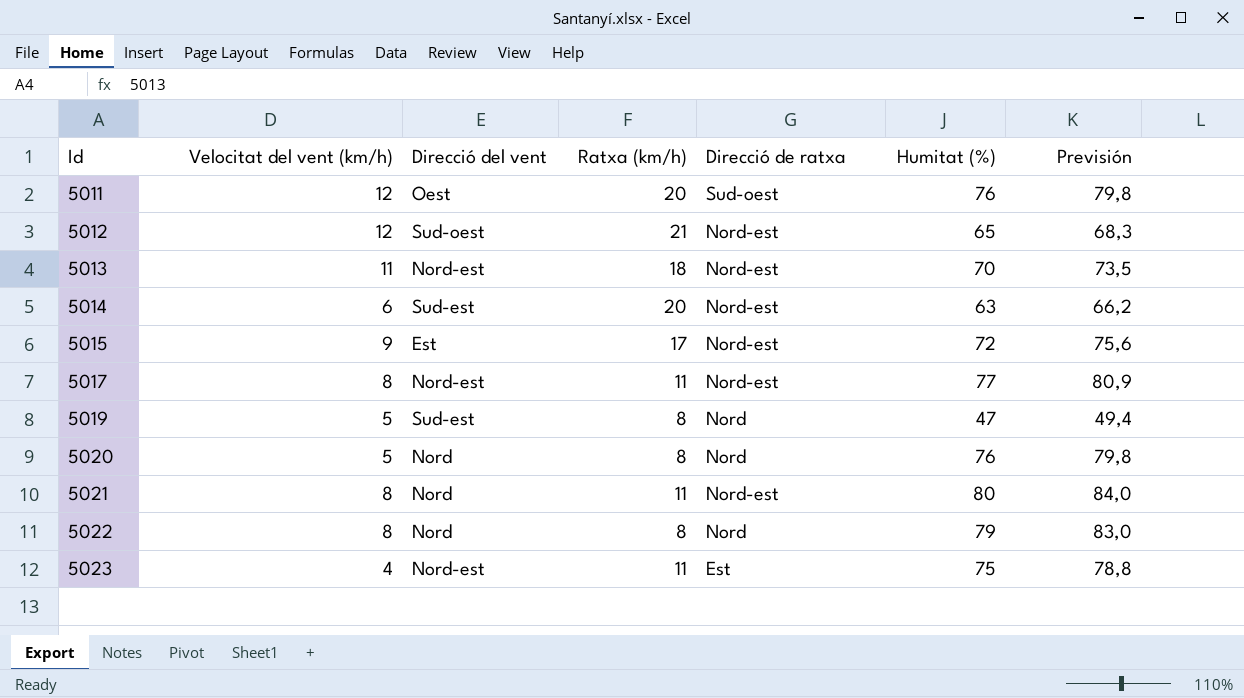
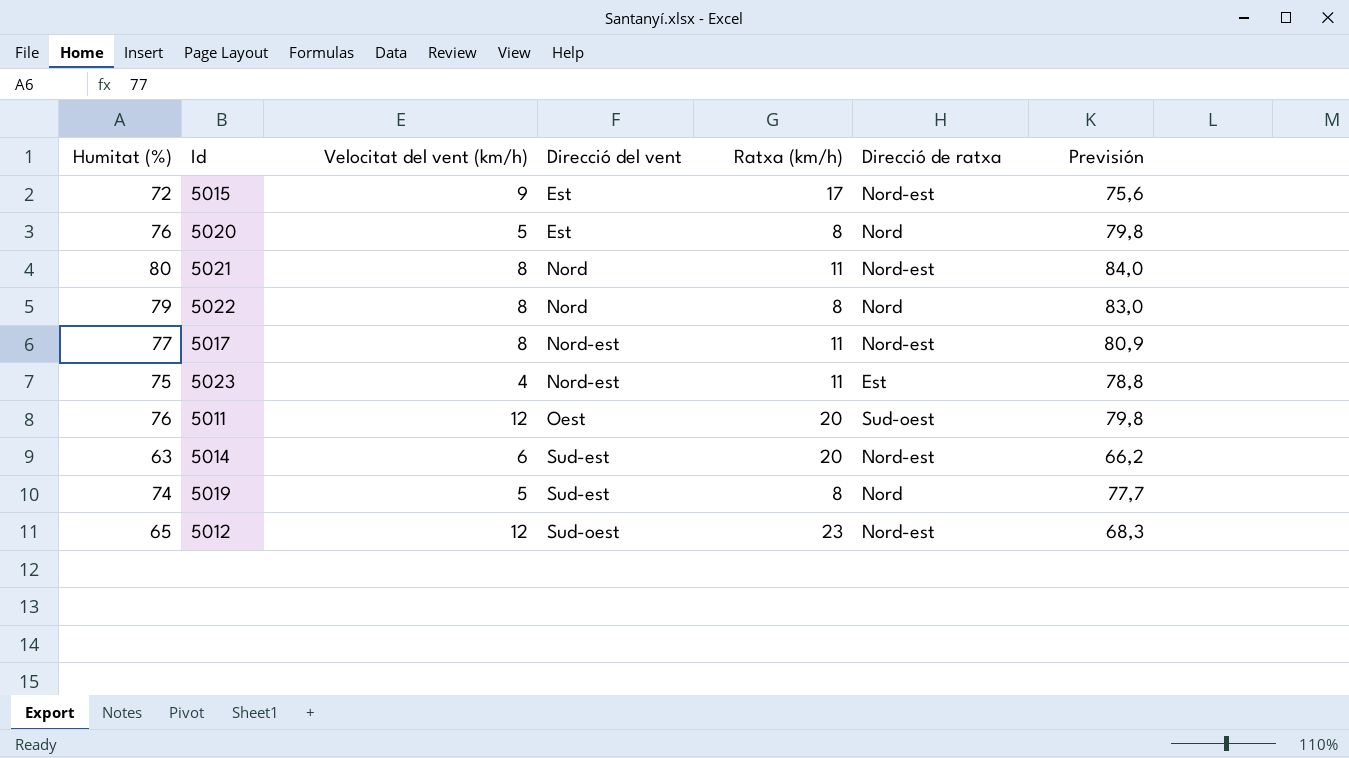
row order: Id ascending -> Direcció del vent ascending
column Humitat (%) | position: 6 -> 1
row 5013: 11 | Nord-est | 18 | Nord-est | 70 | 73,5 -> none
5020 | Direcció del vent: Nord -> Est
5019 | Humitat (%): 47 -> 74
5019 | Previsión: 49,4 -> 77,7
5012 | Ratxa (km/h): 21 -> 23

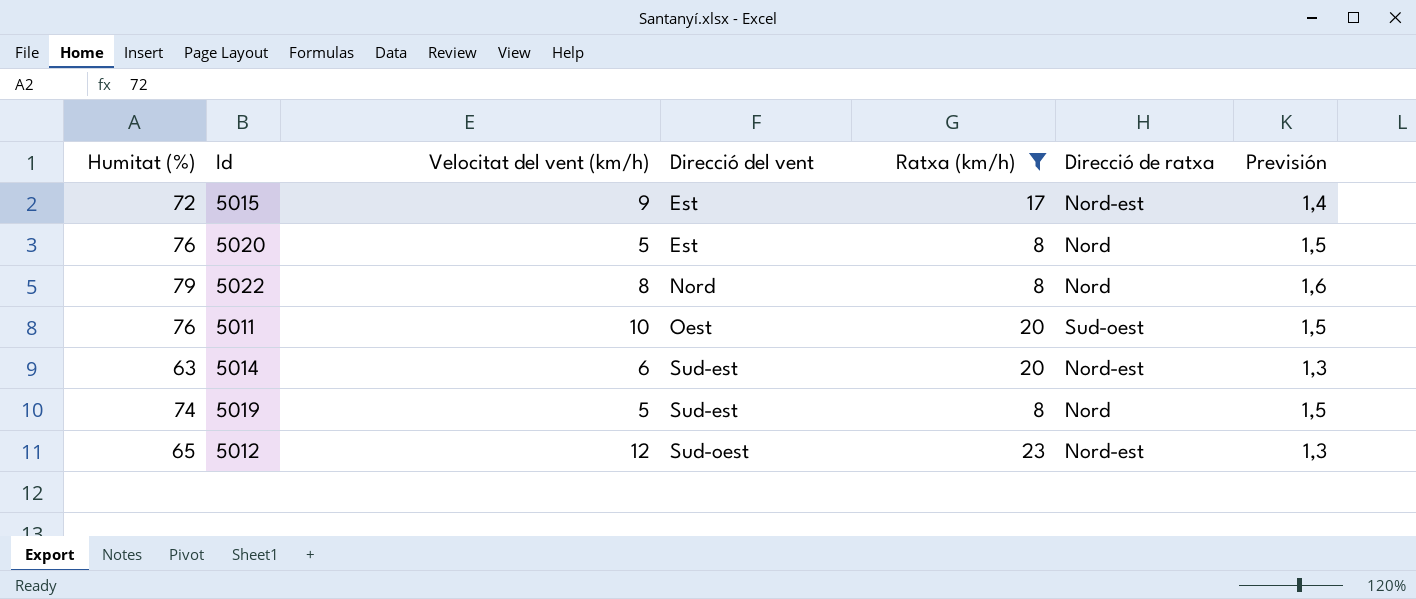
filter: none -> Ratxa (km/h) != 11
column Previsión | formula: [Humitat (%)] * 1,05 -> [Humitat (%)] * 0,02
5011 | Velocitat del vent (km/h): 12 -> 10

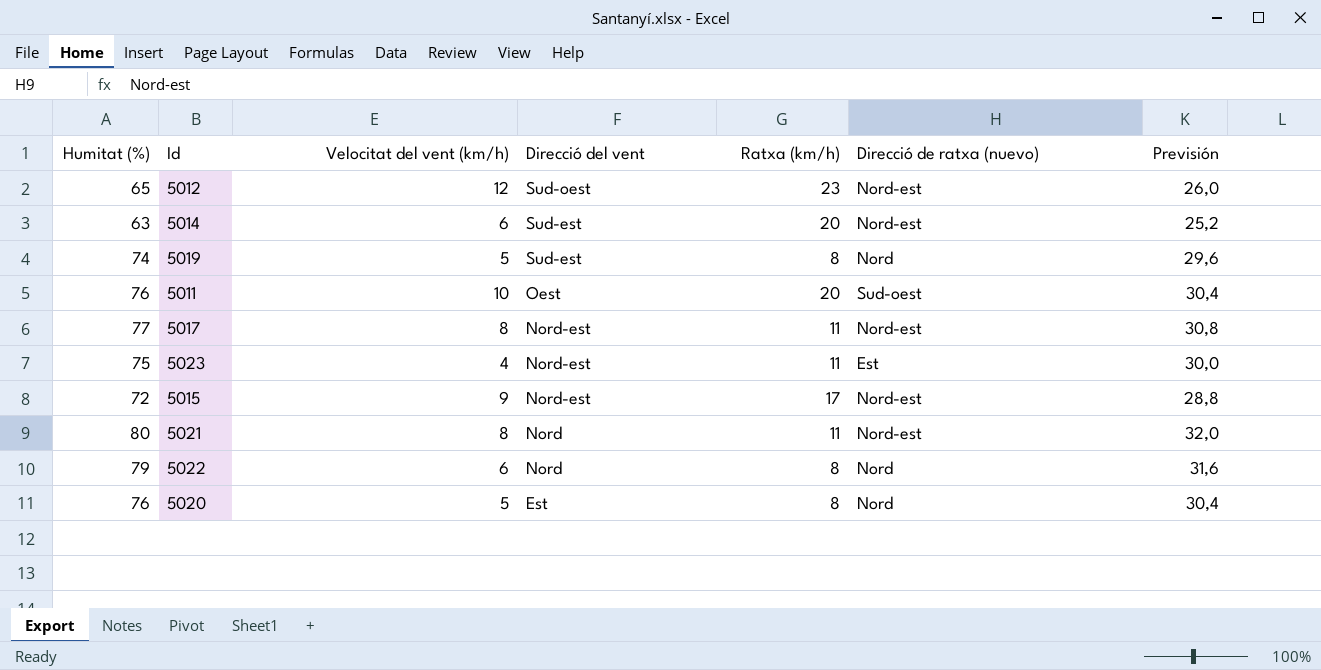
filter: Ratxa (km/h) != 11 -> none
row order: Direcció del vent ascending -> Direcció del vent descending
column name: Direcció de ratxa -> Direcció de ratxa (nuevo)
column Previsión | formula: [Humitat (%)] * 0,02 -> [Humitat (%)] * 0,4
5015 | Direcció del vent: Est -> Nord-est
5022 | Velocitat del vent (km/h): 8 -> 6

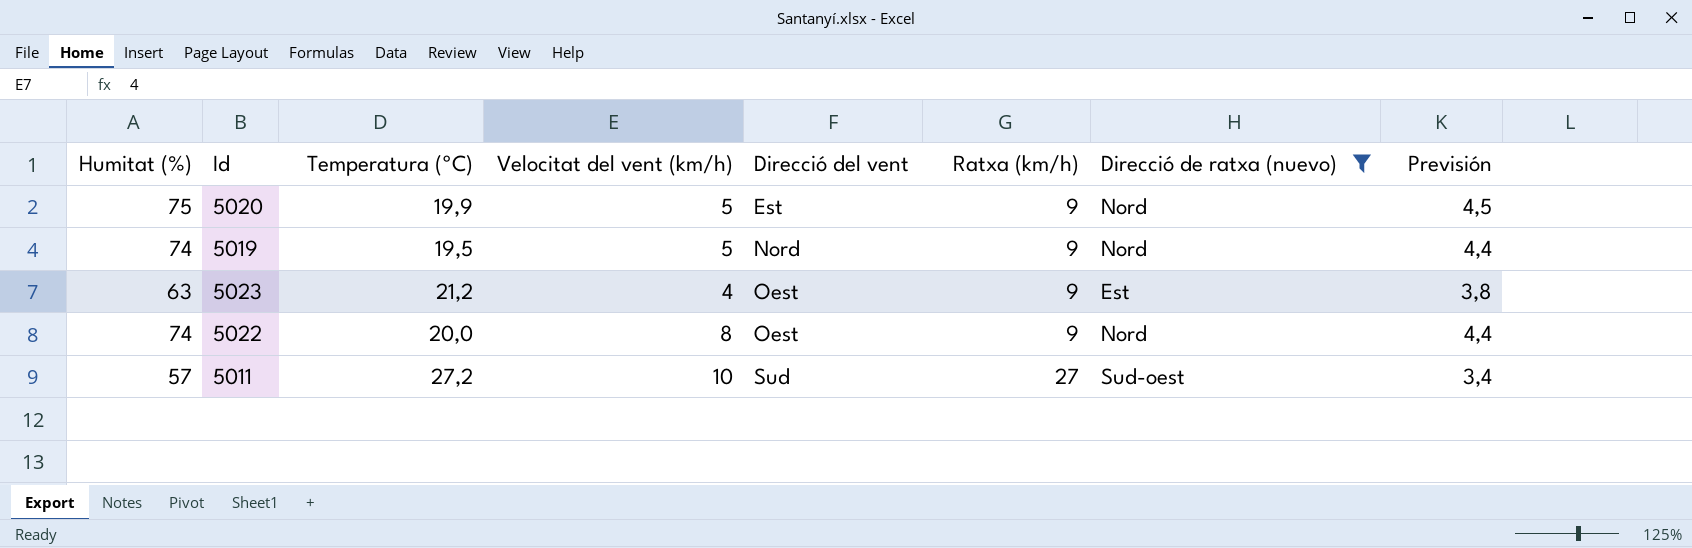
filter: none -> Direcció de ratxa (nuevo) != Nord-est
row order: Direcció del vent descending -> Direcció del vent ascending
column Temperatura (ºC) | position: none -> 3
column Previsión | formula: [Humitat (%)] * 0,4 -> [Humitat (%)] * 0,06
5020 | Humitat (%): 76 -> 75
5020 | Ratxa (km/h): 8 -> 9
5019 | Direcció del vent: Sud-est -> Nord
5019 | Ratxa (km/h): 8 -> 9
5023 | Humitat (%): 75 -> 63
5023 | Direcció del vent: Nord-est -> Oest
5023 | Ratxa (km/h): 11 -> 9
5022 | Humitat (%): 79 -> 74
5022 | Velocitat del vent (km/h): 6 -> 8
5022 | Direcció del vent: Nord -> Oest
5022 | Ratxa (km/h): 8 -> 9
5011 | Humitat (%): 76 -> 57
5011 | Direcció del vent: Oest -> Sud
5011 | Ratxa (km/h): 20 -> 27

